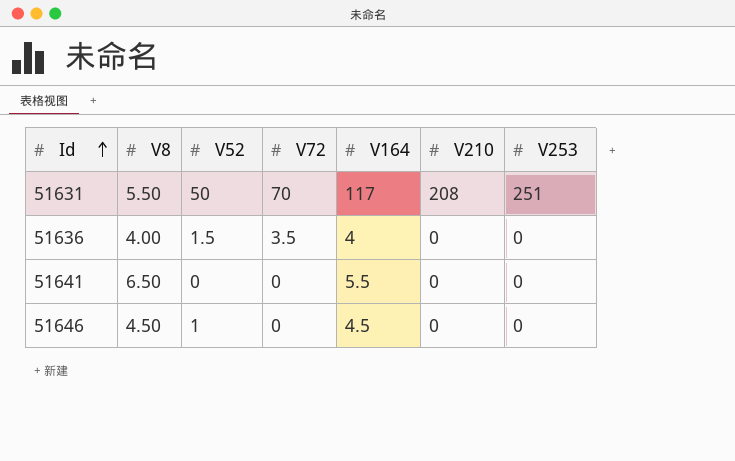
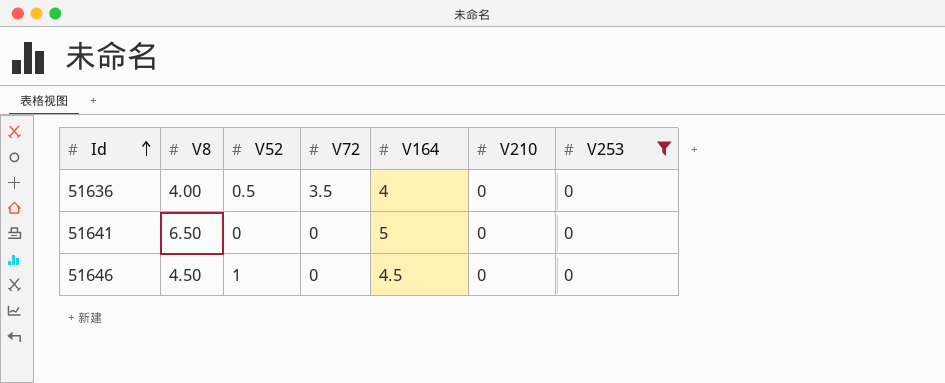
filter: none -> V253 = 0
51636 | V52: 1.5 -> 0.5
51641 | V164: 5.5 -> 5

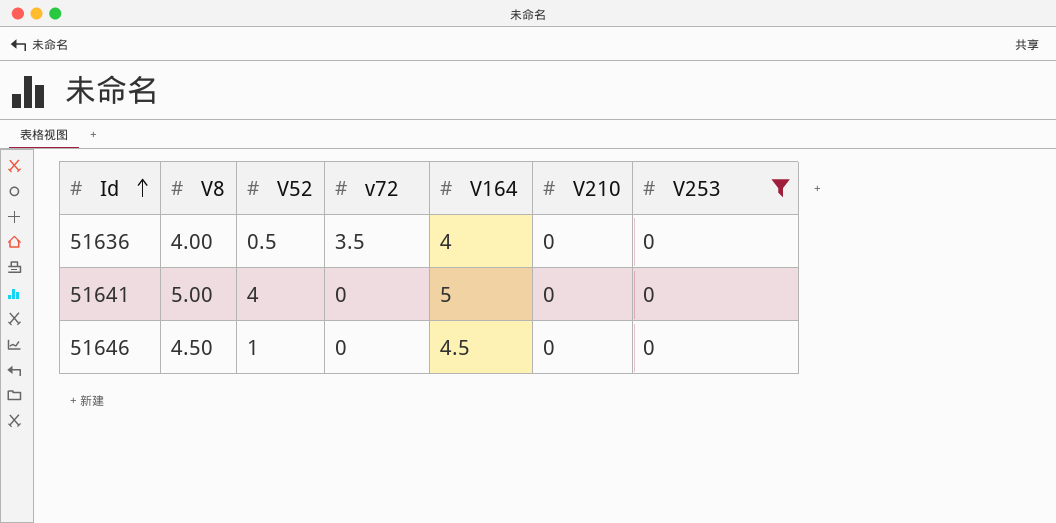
column name: V72 -> v72
51641 | V8: 6.50 -> 5.00
51641 | V52: 0 -> 4

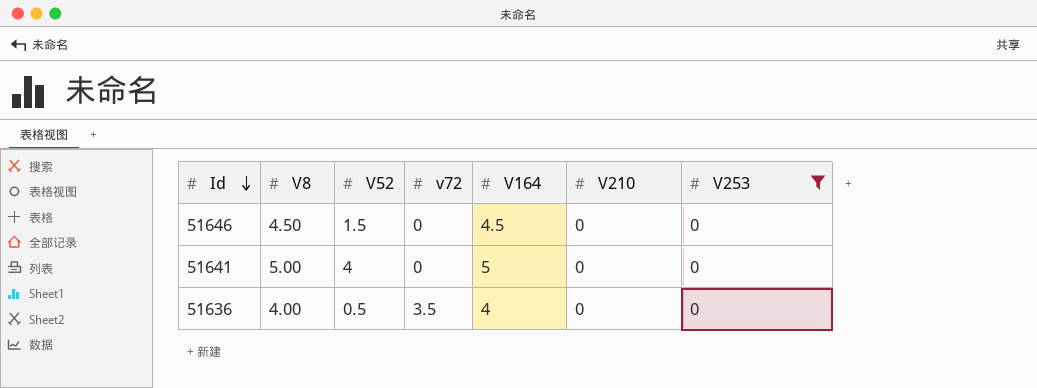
row order: Id ascending -> Id descending
51646 | V52: 1 -> 1.5

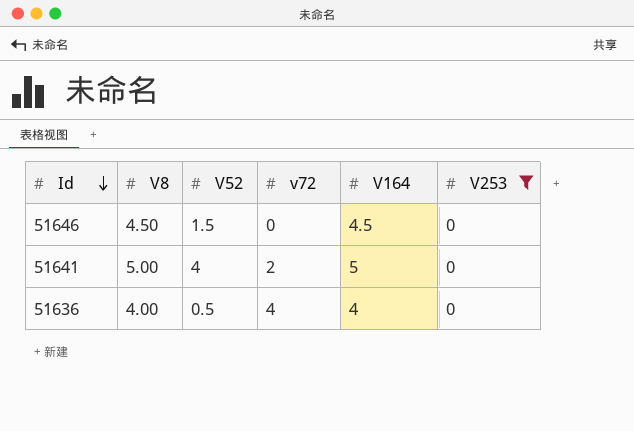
column V210 | position: 6 -> none
51641 | v72: 0 -> 2
51636 | v72: 3.5 -> 4

